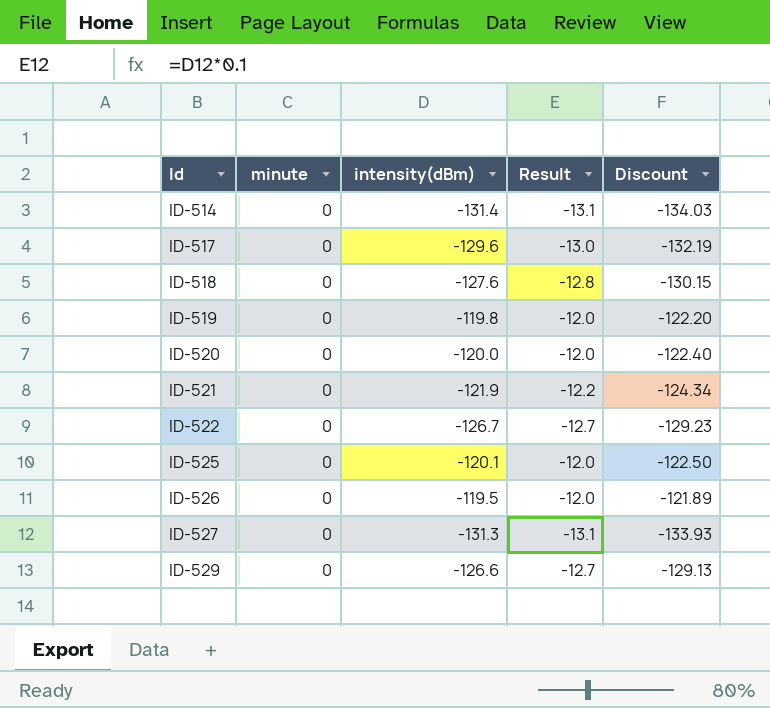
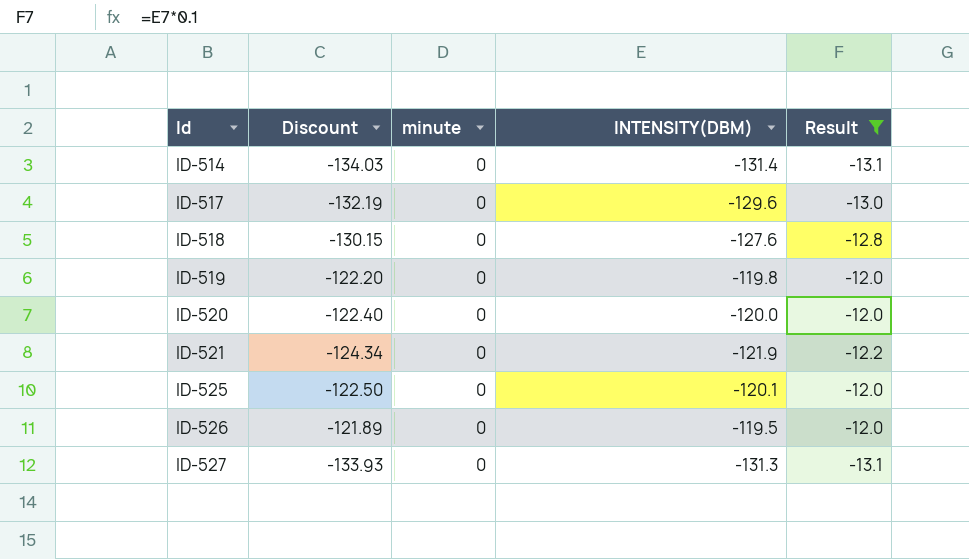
filter: none -> Result != -12.7
column Discount | position: 5 -> 2
column name: intensity(dBm) -> INTENSITY(DBM)

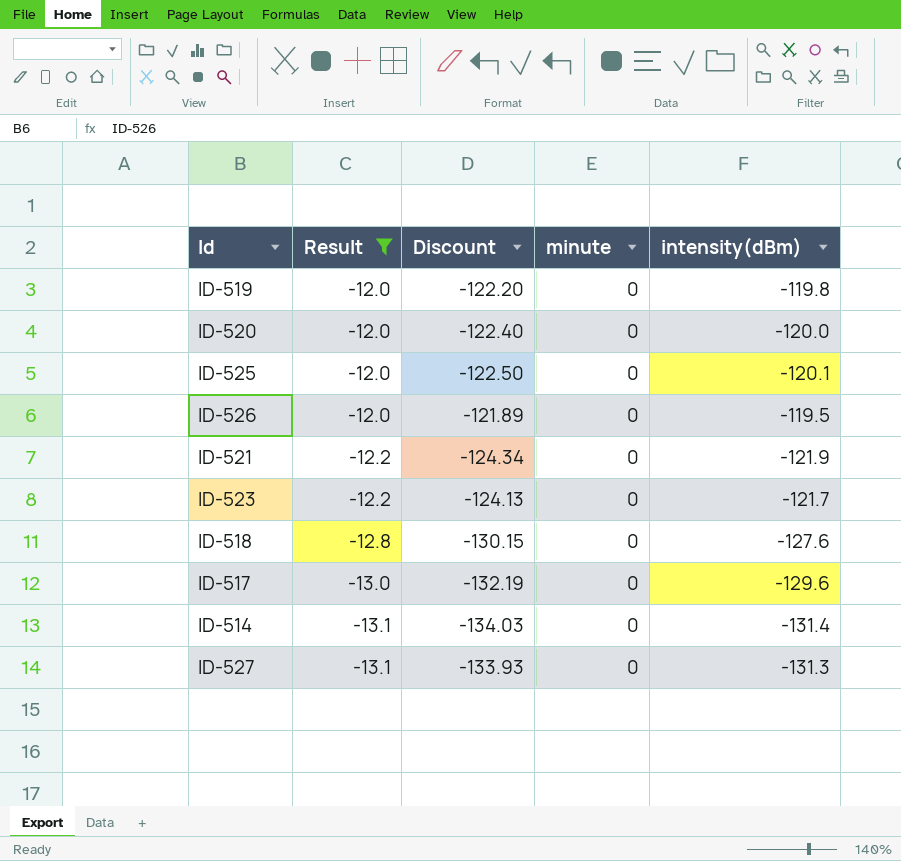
row order: Id ascending -> Result descending
column Result | position: 5 -> 2
column name: INTENSITY(DBM) -> intensity(dBm)
row ID-523: none -> -12.2 | -124.13 | 0 | -121.7

